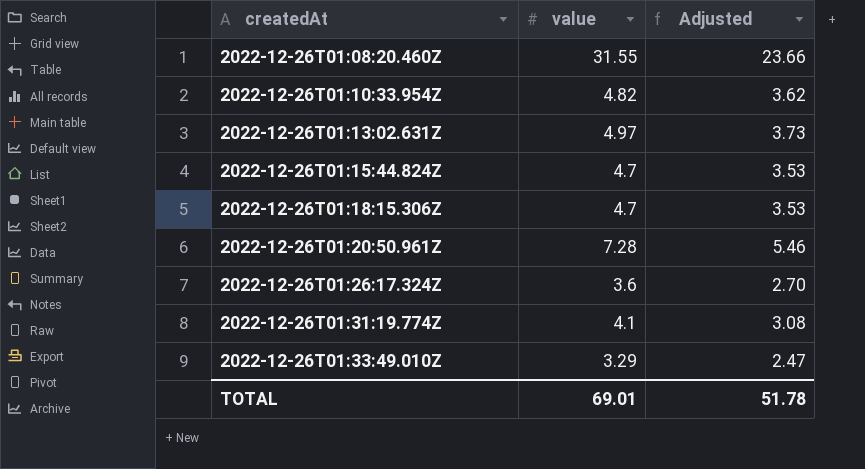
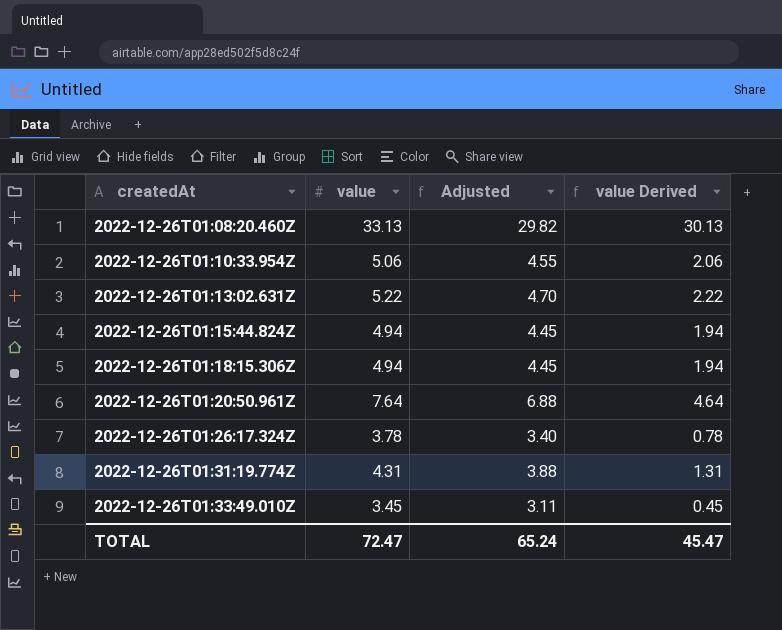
column Adjusted | formula: [value] * 0.75 -> [value] * 0.9
column value Derived | formula: none -> [value] - 3
2022-12-26T01:08:20.460Z | value: 31.55 -> 33.13
2022-12-26T01:10:33.954Z | value: 4.82 -> 5.06
2022-12-26T01:13:02.631Z | value: 4.97 -> 5.22
2022-12-26T01:15:44.824Z | value: 4.7 -> 4.94
2022-12-26T01:18:15.306Z | value: 4.7 -> 4.94
2022-12-26T01:20:50.961Z | value: 7.28 -> 7.64
2022-12-26T01:26:17.324Z | value: 3.6 -> 3.78
2022-12-26T01:31:19.774Z | value: 4.1 -> 4.31
2022-12-26T01:33:49.010Z | value: 3.29 -> 3.45
TOTAL | value: 69.01 -> 72.47
TOTAL | Adjusted: 51.78 -> 65.24

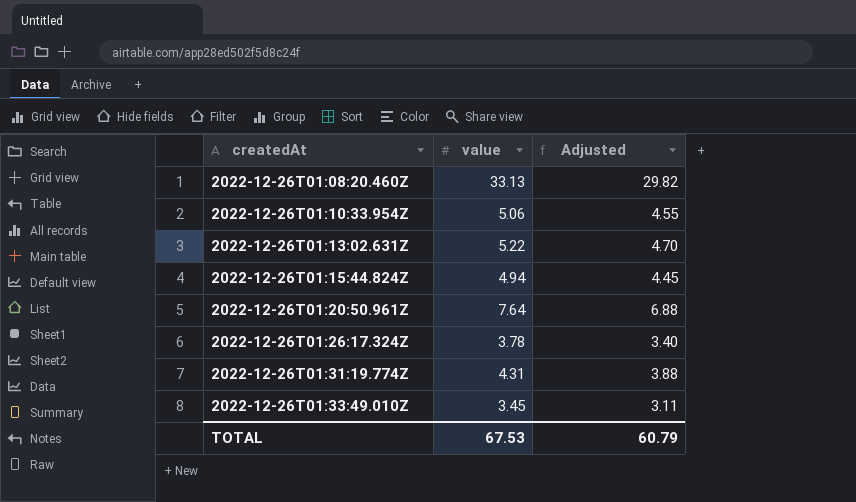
column value Derived | formula: [value] - 3 -> none
row 2022-12-26T01:18:15.306Z: 4.94 | 4.45 | 1.94 -> none
TOTAL | value: 72.47 -> 67.53
TOTAL | Adjusted: 65.24 -> 60.79

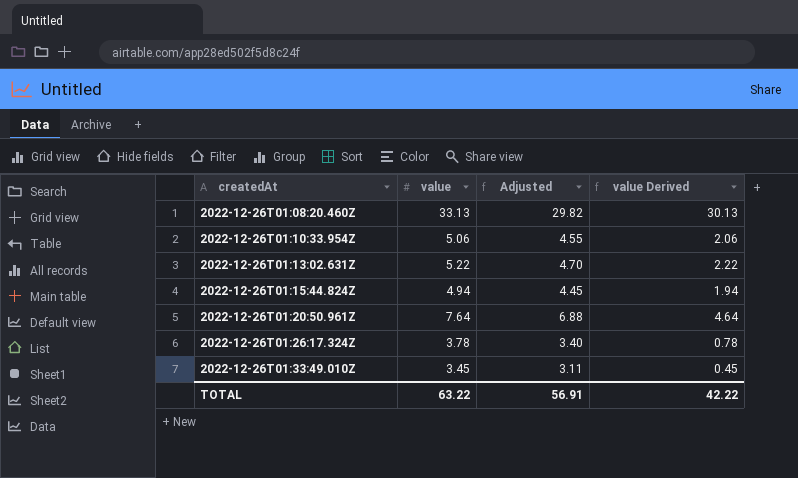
column value Derived | formula: none -> [value] - 3
row 2022-12-26T01:31:19.774Z: 4.31 | 3.88 -> none
TOTAL | value: 67.53 -> 63.22
TOTAL | Adjusted: 60.79 -> 56.91

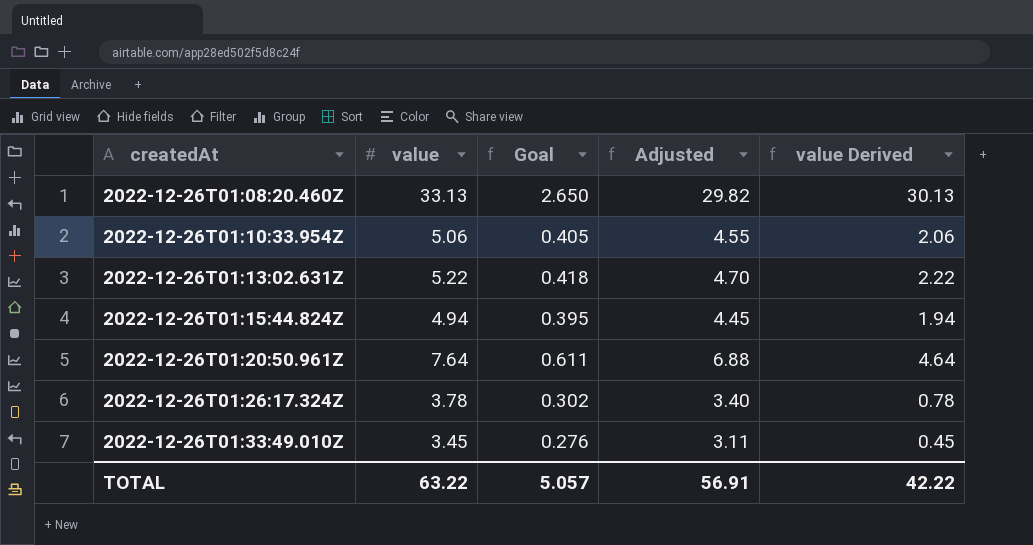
column Goal | formula: none -> [value] * 0.08

